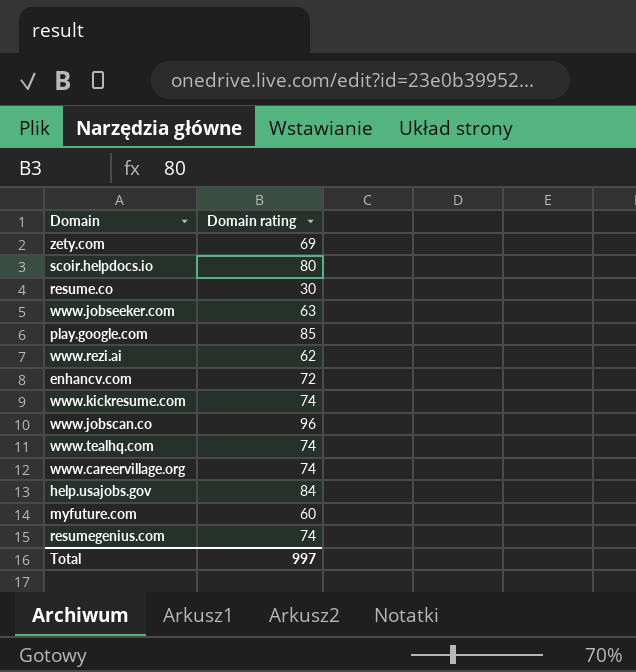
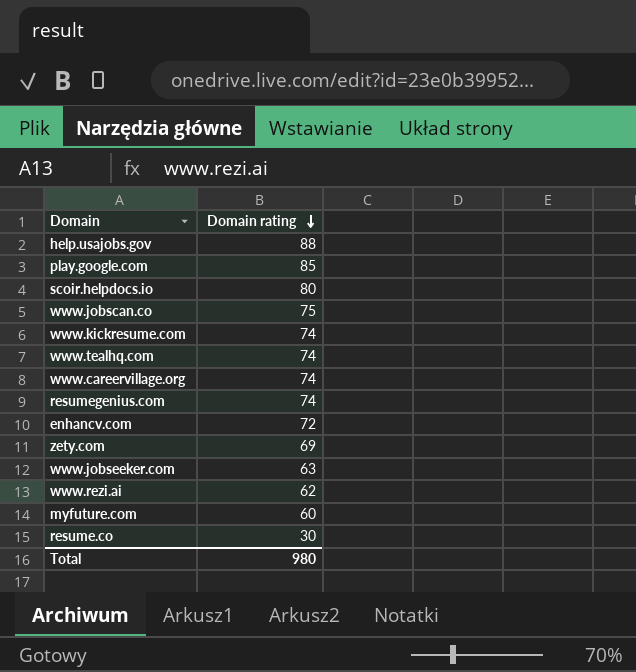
row order: none -> Domain rating descending
help.usajobs.gov | Domain rating: 84 -> 88
www.jobscan.co | Domain rating: 96 -> 75
Total | Domain rating: 997 -> 980

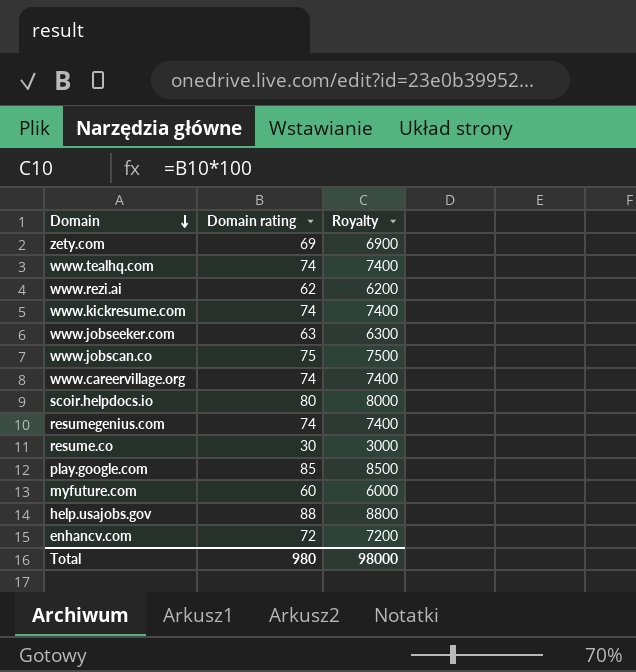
row order: Domain rating descending -> Domain descending
column Royalty | formula: none -> [Domain rating] * 100

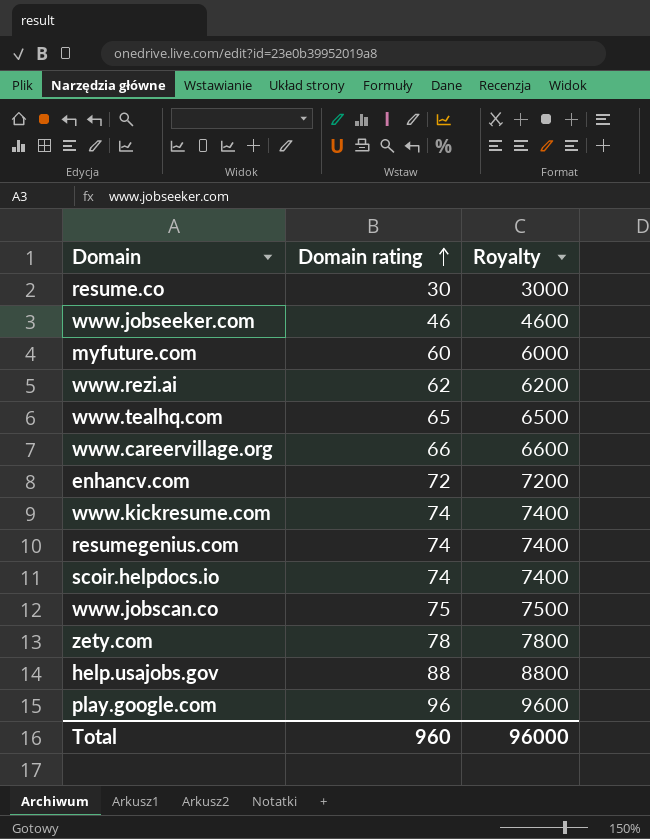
row order: Domain descending -> Domain rating ascending
www.jobseeker.com | Domain rating: 63 -> 46
www.jobseeker.com | Royalty: 6300 -> 4600
www.tealhq.com | Domain rating: 74 -> 65
www.tealhq.com | Royalty: 7400 -> 6500
www.careervillage.org | Domain rating: 74 -> 66
www.careervillage.org | Royalty: 7400 -> 6600
scoir.helpdocs.io | Domain rating: 80 -> 74
scoir.helpdocs.io | Royalty: 8000 -> 7400
zety.com | Domain rating: 69 -> 78
zety.com | Royalty: 6900 -> 7800
play.google.com | Domain rating: 85 -> 96
play.google.com | Royalty: 8500 -> 9600
Total | Domain rating: 980 -> 960
Total | Royalty: 98000 -> 96000

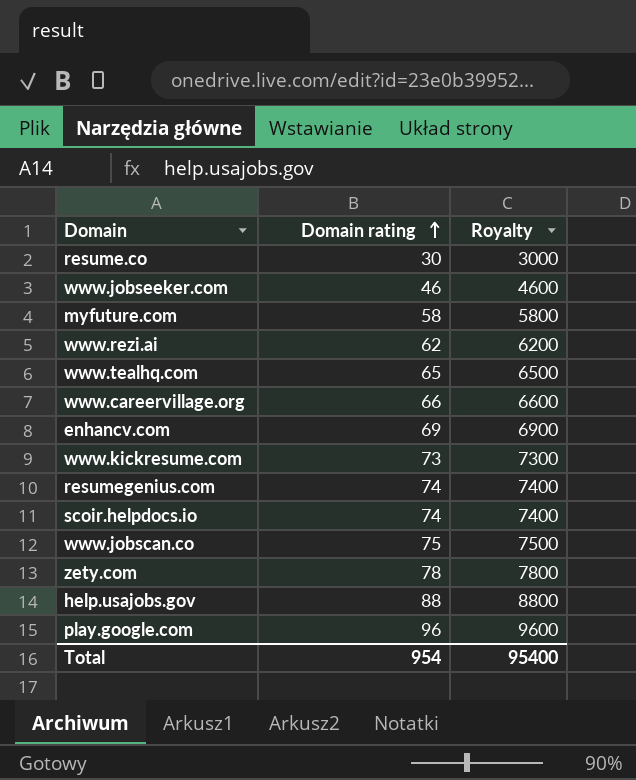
myfuture.com | Domain rating: 60 -> 58
myfuture.com | Royalty: 6000 -> 5800
enhancv.com | Domain rating: 72 -> 69
enhancv.com | Royalty: 7200 -> 6900
www.kickresume.com | Domain rating: 74 -> 73
www.kickresume.com | Royalty: 7400 -> 7300
Total | Domain rating: 960 -> 954
Total | Royalty: 96000 -> 95400

